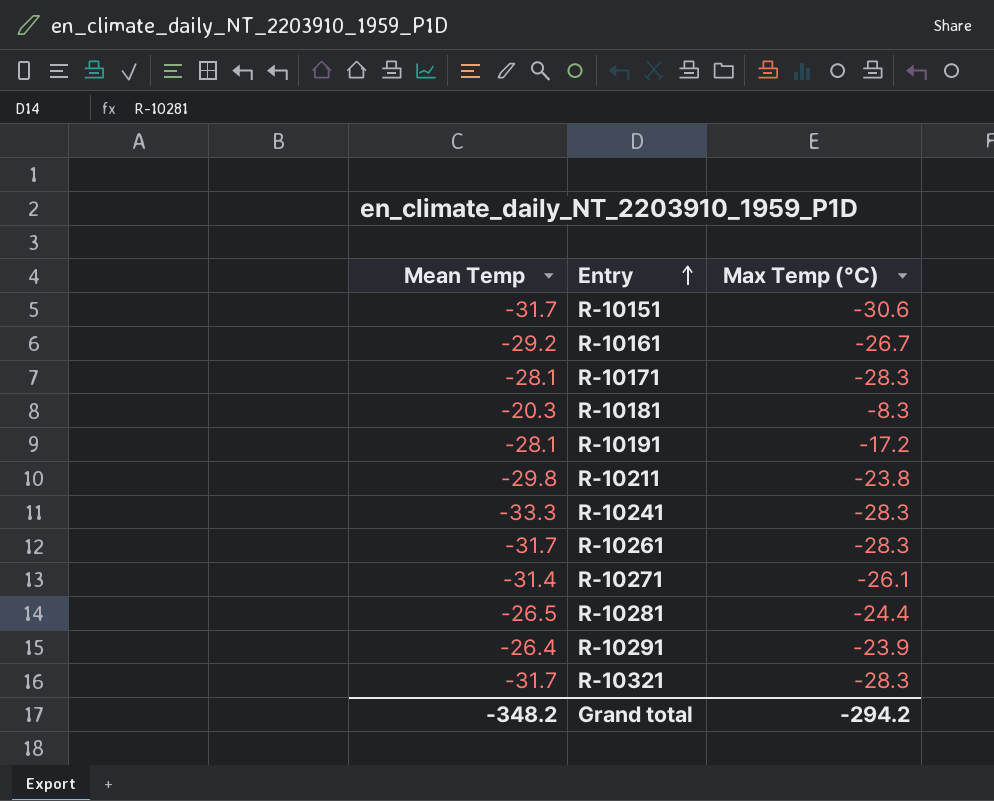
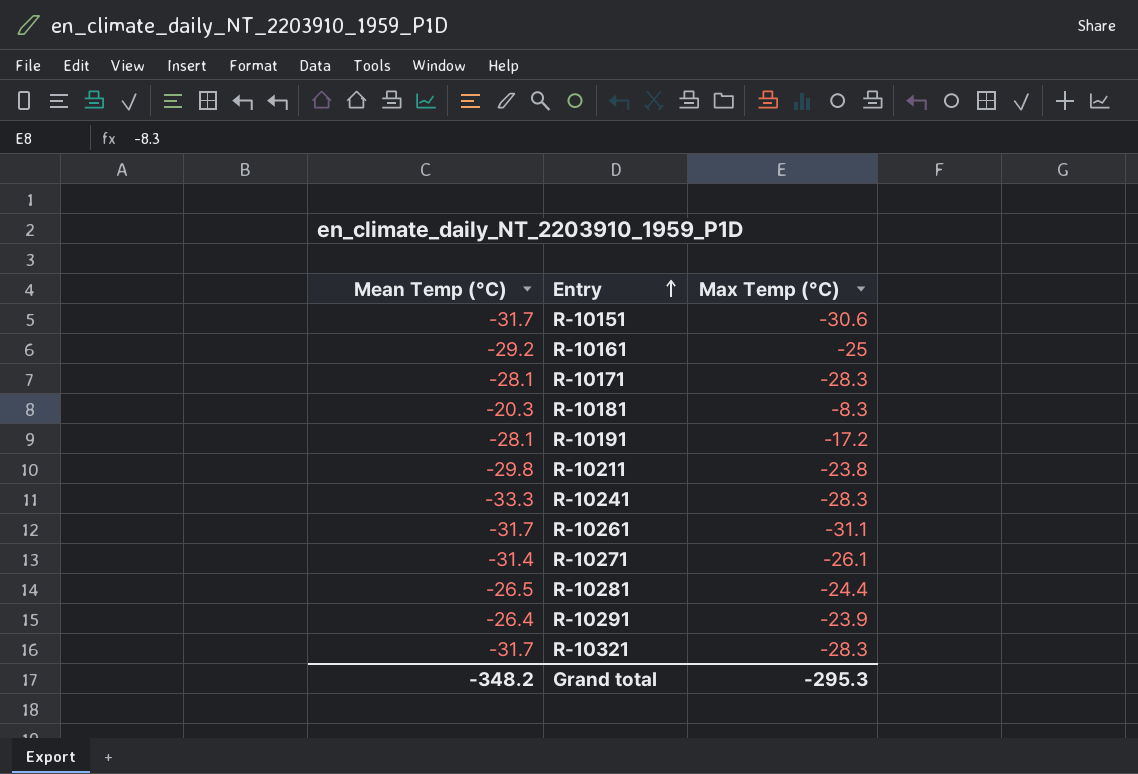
column name: Mean Temp -> Mean Temp (°C)
R-10161 | Max Temp (°C): -26.7 -> -25
R-10261 | Max Temp (°C): -28.3 -> -31.1
Grand total | Max Temp (°C): -294.2 -> -295.3

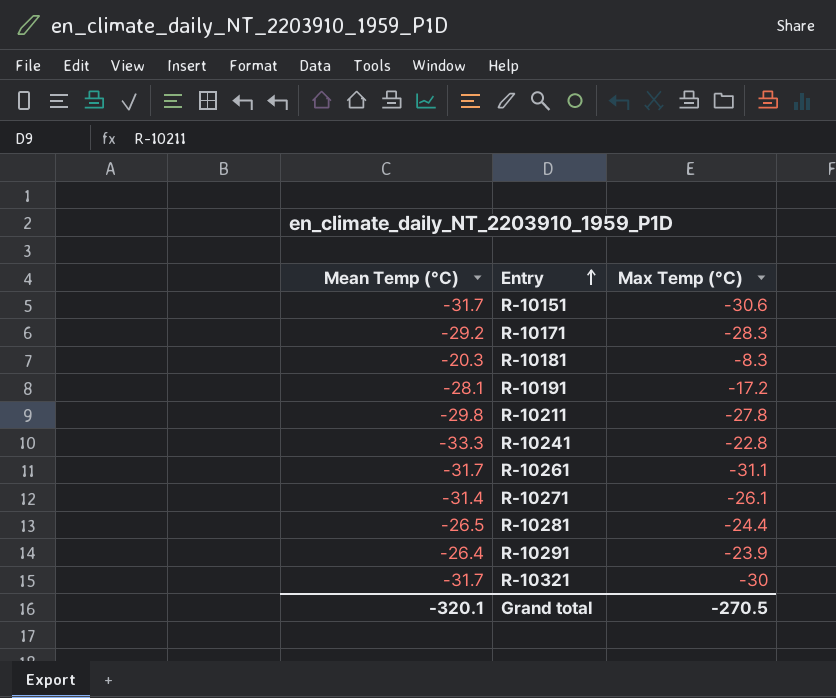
row R-10161: -29.2 | -25 -> none
R-10171 | Mean Temp (°C): -28.1 -> -29.2
R-10211 | Max Temp (°C): -23.8 -> -27.8
R-10241 | Max Temp (°C): -28.3 -> -22.8
R-10321 | Max Temp (°C): -28.3 -> -30
Grand total | Mean Temp (°C): -348.2 -> -320.1
Grand total | Max Temp (°C): -295.3 -> -270.5

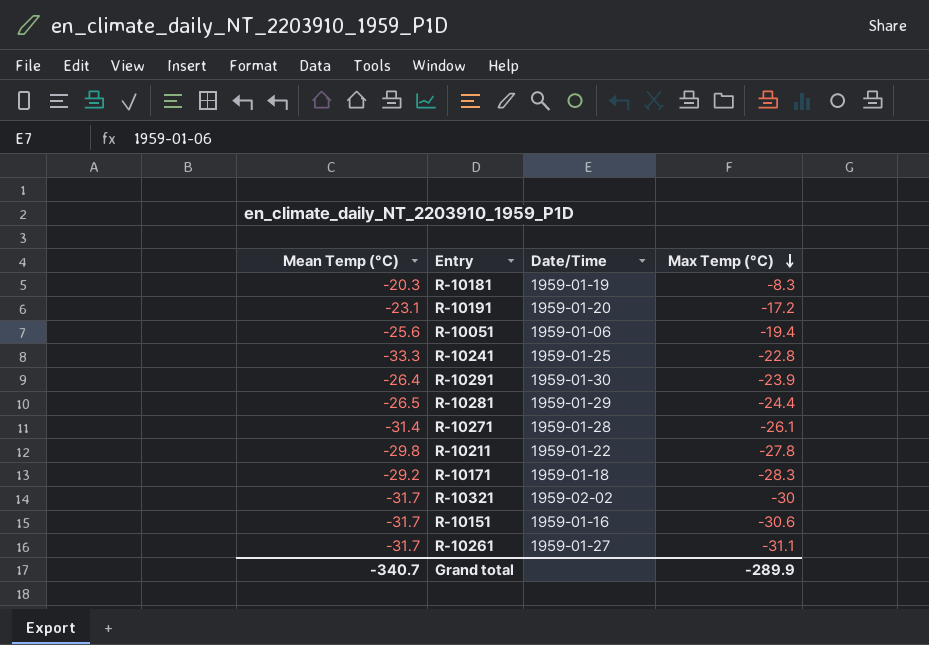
row order: Entry ascending -> Max Temp (°C) descending
column Date/Time | position: none -> 3
R-10191 | Mean Temp (°C): -28.1 -> -23.1
row R-10051: none -> -25.6 | 1959-01-06 | -19.4
Grand total | Mean Temp (°C): -320.1 -> -340.7
Grand total | Max Temp (°C): -270.5 -> -289.9

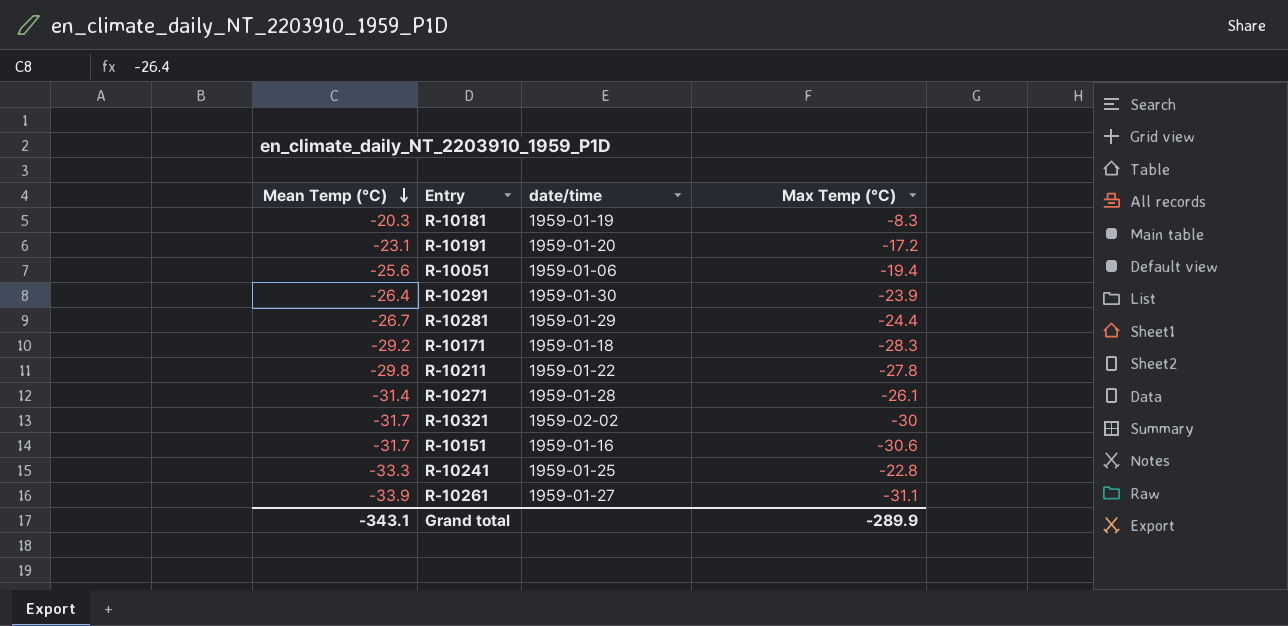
row order: Max Temp (°C) descending -> Mean Temp (°C) descending
column name: Date/Time -> date/time
R-10281 | Mean Temp (°C): -26.5 -> -26.7
R-10261 | Mean Temp (°C): -31.7 -> -33.9
Grand total | Mean Temp (°C): -340.7 -> -343.1

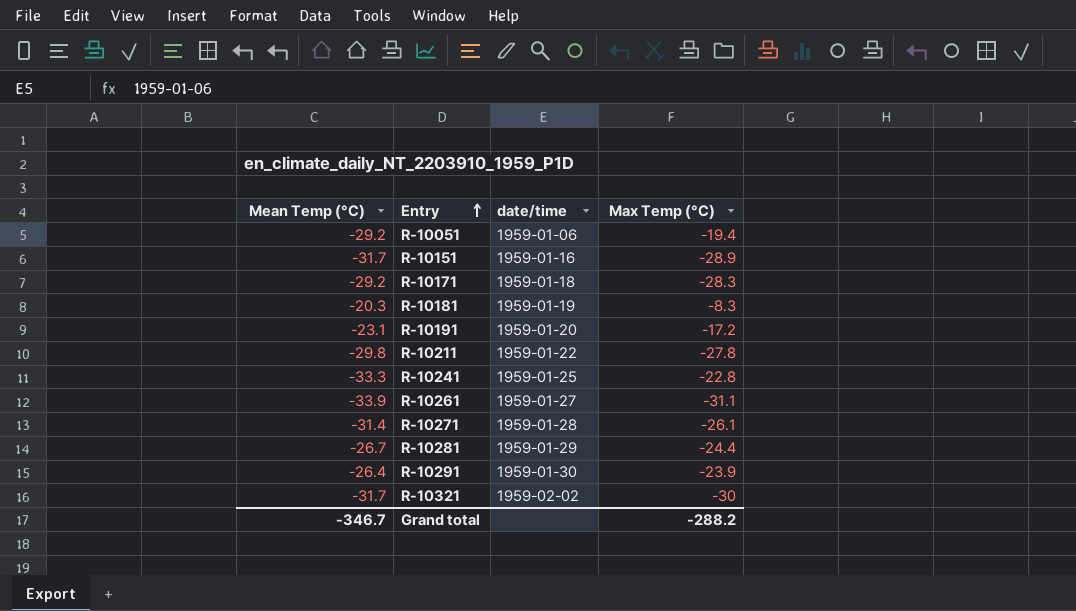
row order: Mean Temp (°C) descending -> Entry ascending
R-10051 | Mean Temp (°C): -25.6 -> -29.2
R-10151 | Max Temp (°C): -30.6 -> -28.9
Grand total | Mean Temp (°C): -343.1 -> -346.7
Grand total | Max Temp (°C): -289.9 -> -288.2

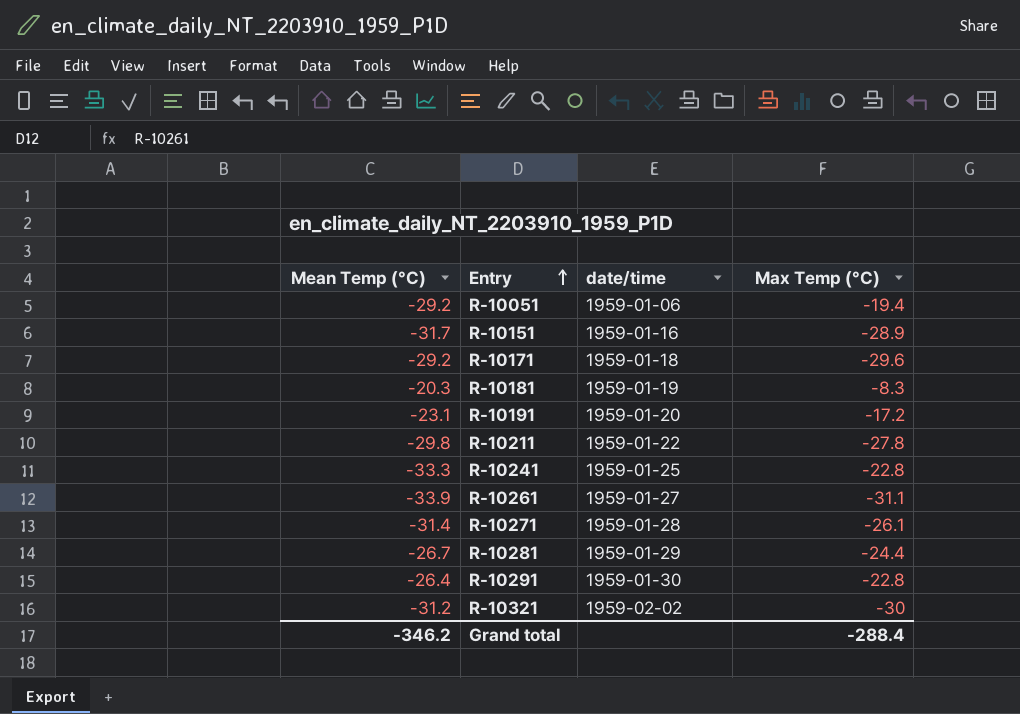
R-10171 | Max Temp (°C): -28.3 -> -29.6
R-10291 | Max Temp (°C): -23.9 -> -22.8
R-10321 | Mean Temp (°C): -31.7 -> -31.2
Grand total | Mean Temp (°C): -346.7 -> -346.2
Grand total | Max Temp (°C): -288.2 -> -288.4

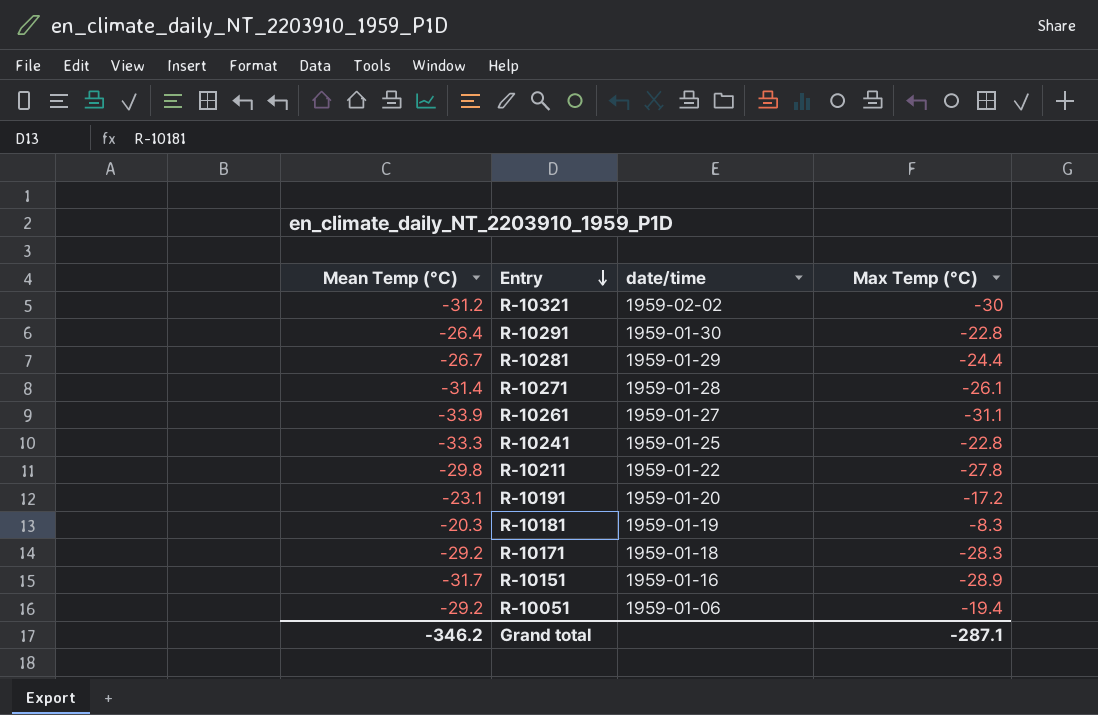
row order: Entry ascending -> Entry descending
R-10171 | Max Temp (°C): -29.6 -> -28.3
Grand total | Max Temp (°C): -288.4 -> -287.1

